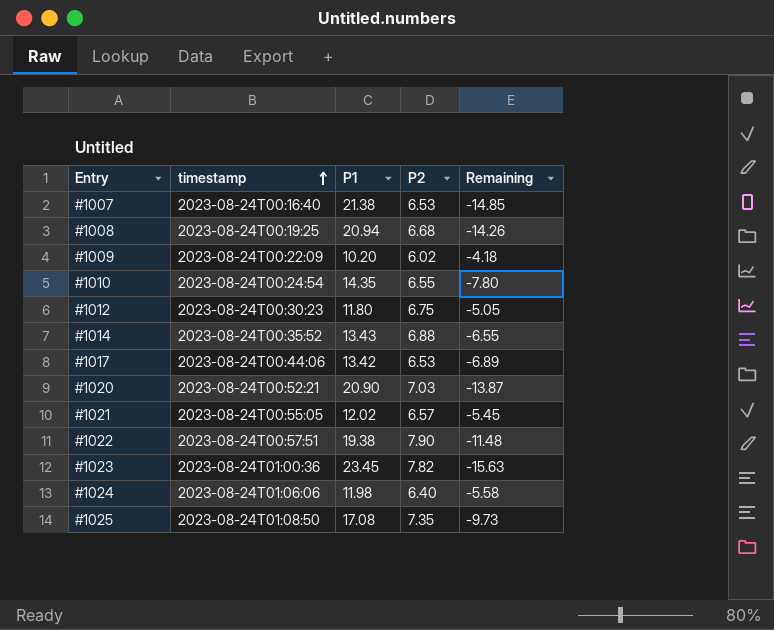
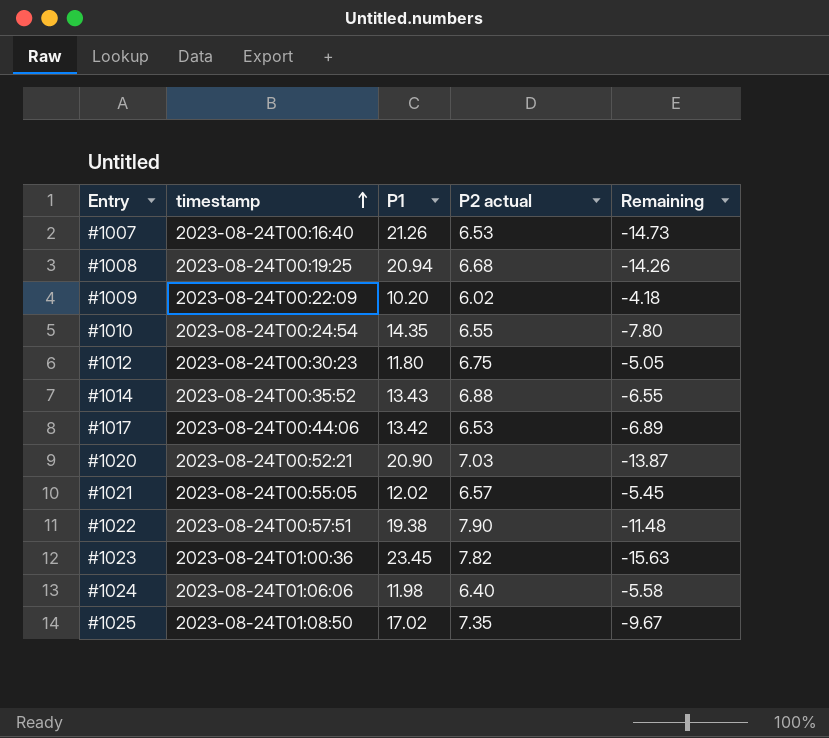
column name: P2 -> P2 actual
#1007 | P1: 21.38 -> 21.26
#1007 | Remaining: -14.85 -> -14.73
#1025 | P1: 17.08 -> 17.02
#1025 | Remaining: -9.73 -> -9.67

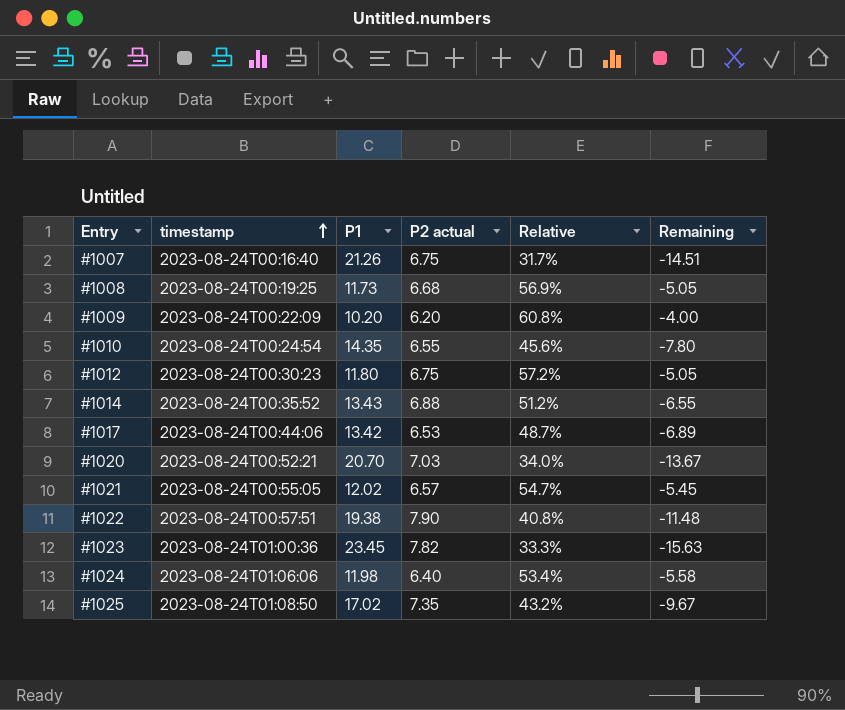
column Relative | formula: none -> [P2 actual] / [P1]
#1007 | P2 actual: 6.53 -> 6.75
#1007 | Remaining: -14.73 -> -14.51
#1008 | P1: 20.94 -> 11.73
#1008 | Remaining: -14.26 -> -5.05
#1009 | P2 actual: 6.02 -> 6.20
#1009 | Remaining: -4.18 -> -4.00
#1020 | P1: 20.90 -> 20.70
#1020 | Remaining: -13.87 -> -13.67

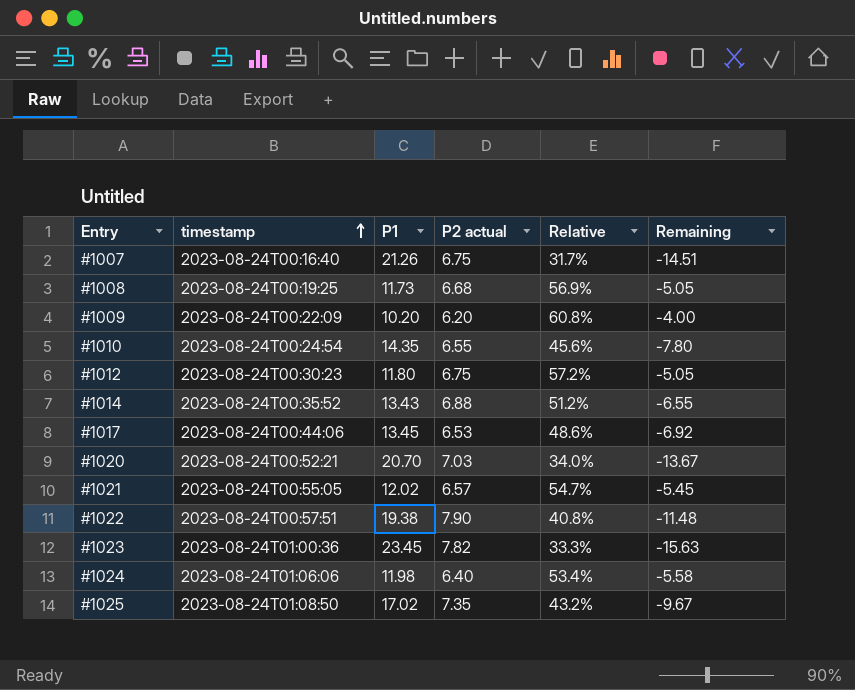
#1017 | P1: 13.42 -> 13.45
#1017 | Relative: 48.7% -> 48.6%
#1017 | Remaining: -6.89 -> -6.92

